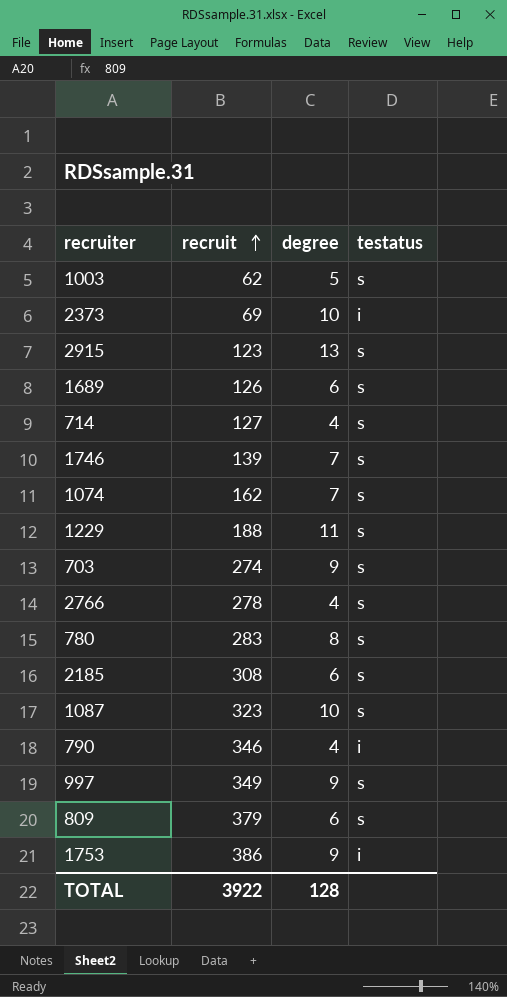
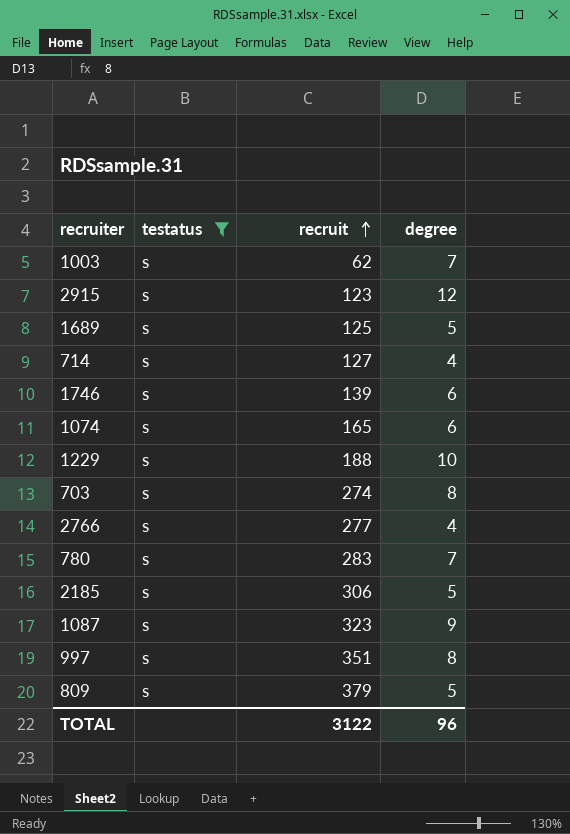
filter: none -> testatus = s
column testatus | position: 4 -> 2
1003 | degree: 5 -> 7
2915 | degree: 13 -> 12
1689 | recruit: 126 -> 125
1689 | degree: 6 -> 5
1746 | degree: 7 -> 6
1074 | recruit: 162 -> 165
1074 | degree: 7 -> 6
1229 | degree: 11 -> 10
703 | degree: 9 -> 8
2766 | recruit: 278 -> 277
780 | degree: 8 -> 7
2185 | recruit: 308 -> 306
2185 | degree: 6 -> 5
1087 | degree: 10 -> 9
997 | recruit: 349 -> 351
997 | degree: 9 -> 8
809 | degree: 6 -> 5
TOTAL | recruit: 3922 -> 3122
TOTAL | degree: 128 -> 96

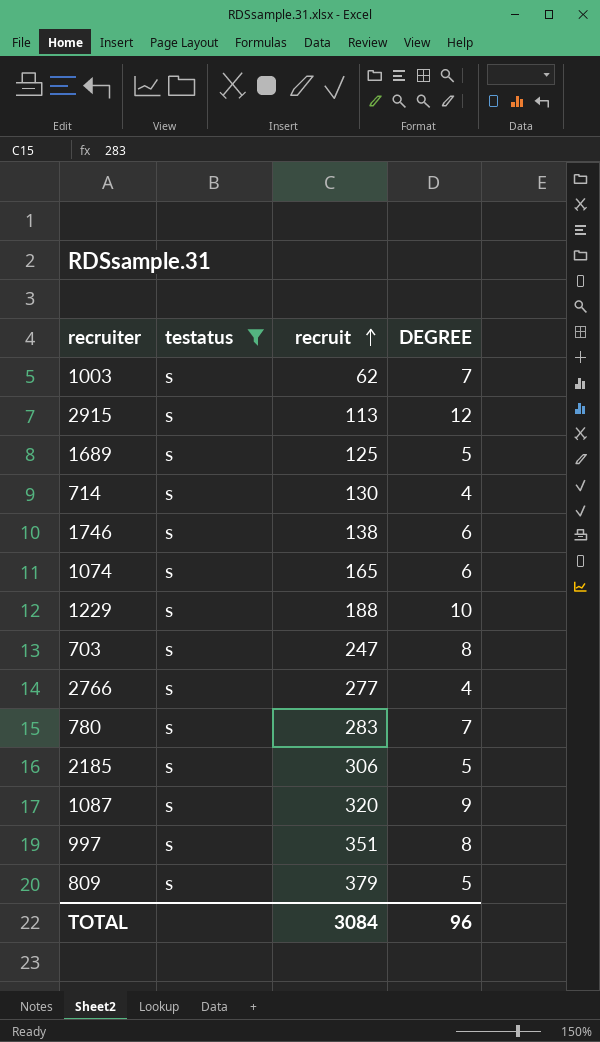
column name: degree -> DEGREE
2915 | recruit: 123 -> 113
714 | recruit: 127 -> 130
1746 | recruit: 139 -> 138
703 | recruit: 274 -> 247
1087 | recruit: 323 -> 320
TOTAL | recruit: 3122 -> 3084

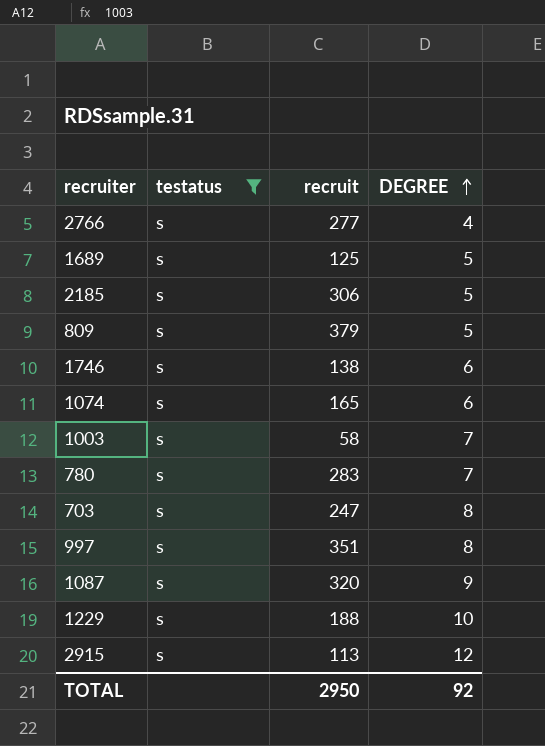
row order: recruit ascending -> DEGREE ascending
row 714: s | 130 | 4 -> none
1003 | recruit: 62 -> 58
TOTAL | recruit: 3084 -> 2950
TOTAL | DEGREE: 96 -> 92

